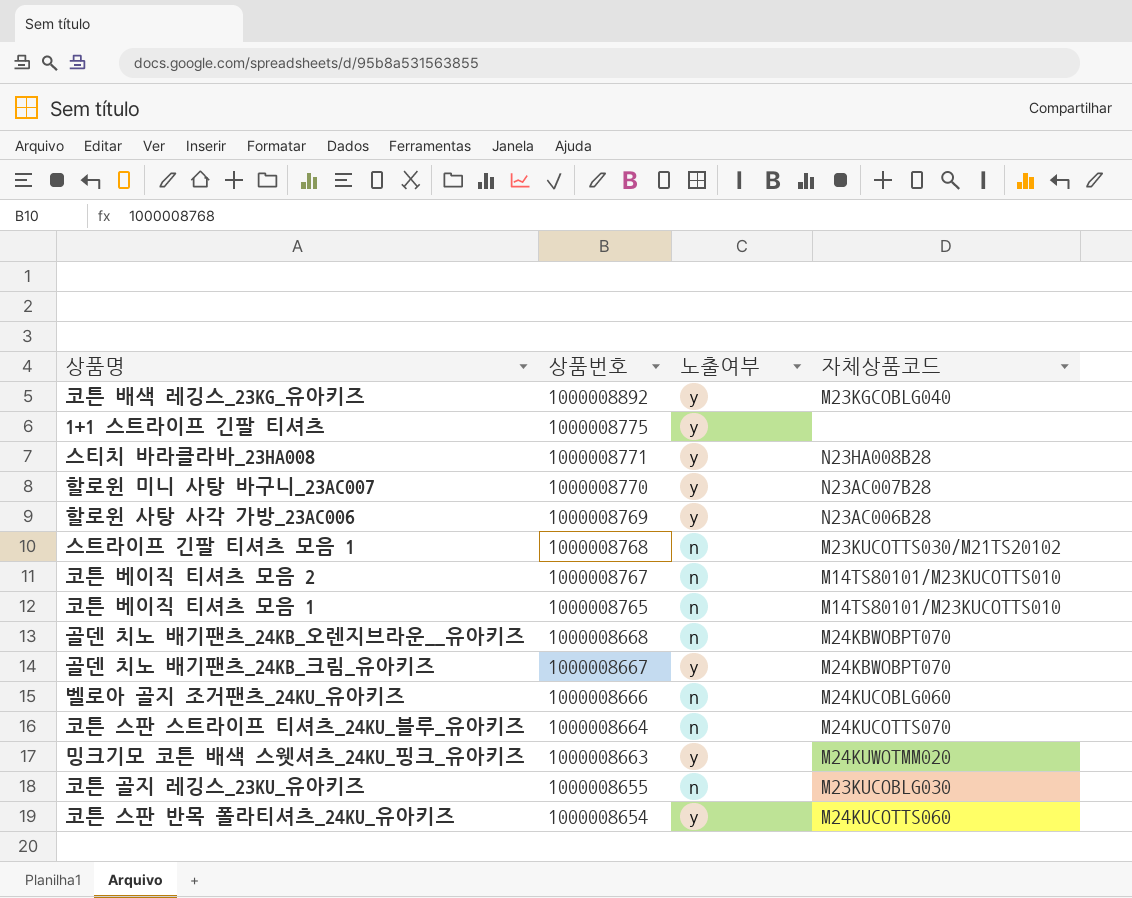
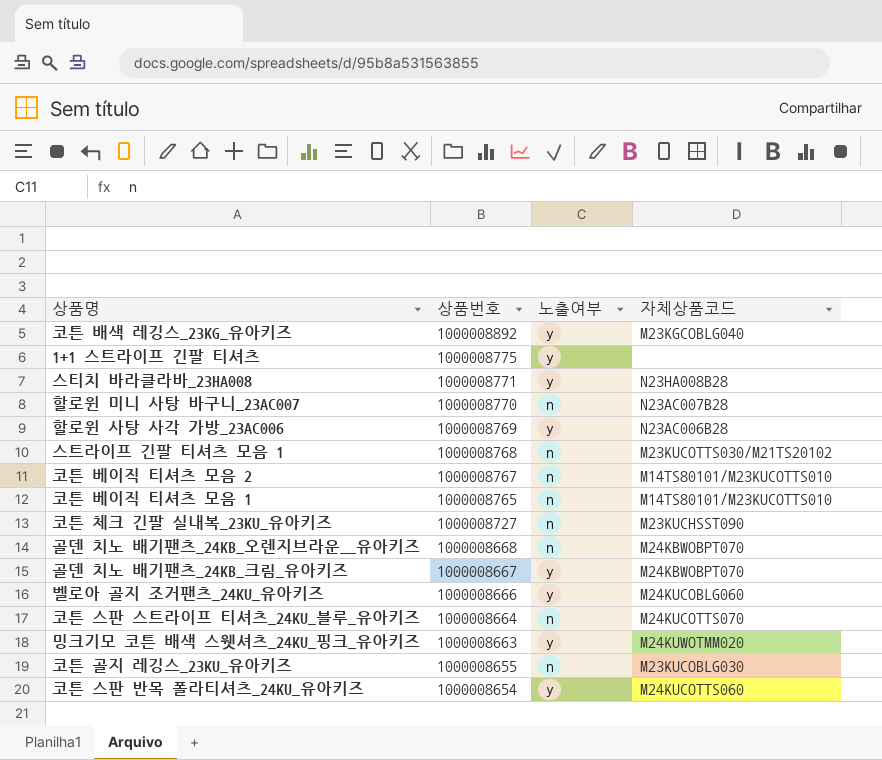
할로윈 미니 사탕 바구니_23AC007 | 노출여부: y -> n
row 코튼 체크 긴팔 실내복_23KU_유아키즈: none -> 1000008727 | n | M23KUCHSST090
벨로아 골지 조거팬츠_24KU_유아키즈 | 노출여부: n -> y

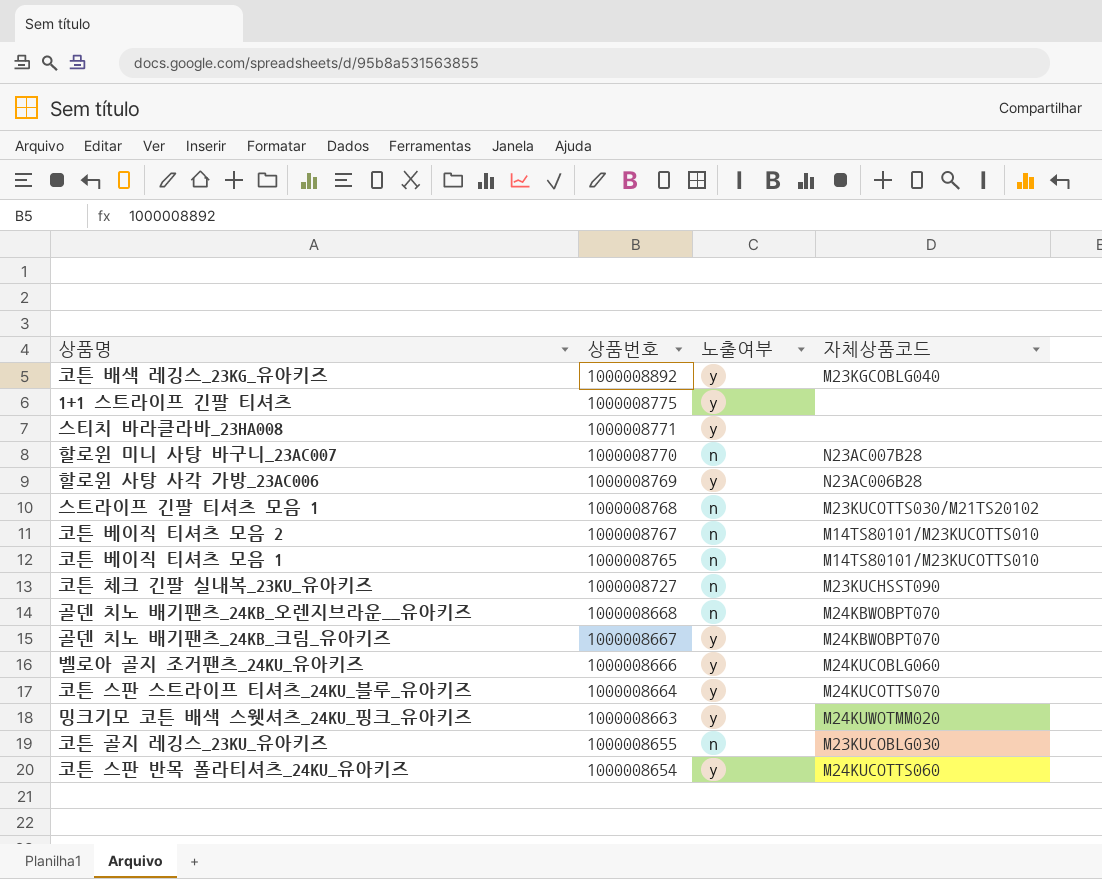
스티치 바라클라바_23HA008 | 자체상품코드: N23HA008B28 -> none
코튼 스판 스트라이프 티셔츠_24KU_블루_유아키즈 | 노출여부: n -> y

